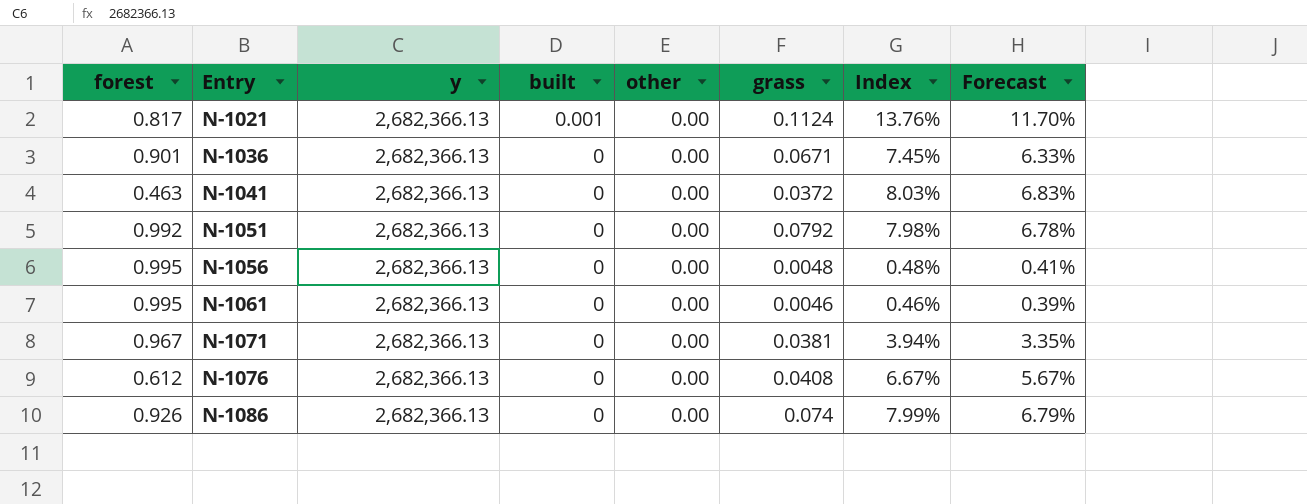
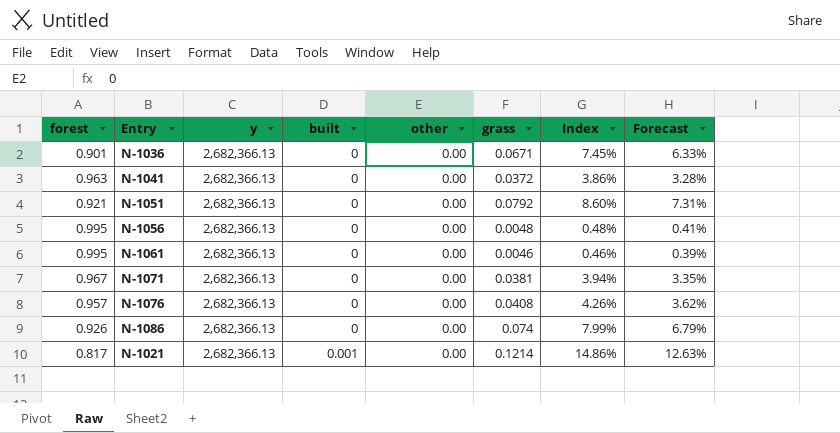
row order: Entry ascending -> built ascending
N-1041 | forest: 0.463 -> 0.963
N-1041 | Index: 8.03% -> 3.86%
N-1041 | Forecast: 6.83% -> 3.28%
N-1051 | forest: 0.992 -> 0.921
N-1051 | Index: 7.98% -> 8.60%
N-1051 | Forecast: 6.78% -> 7.31%
N-1076 | forest: 0.612 -> 0.957
N-1076 | Index: 6.67% -> 4.26%
N-1076 | Forecast: 5.67% -> 3.62%
N-1021 | grass: 0.1124 -> 0.1214
N-1021 | Index: 13.76% -> 14.86%
N-1021 | Forecast: 11.70% -> 12.63%

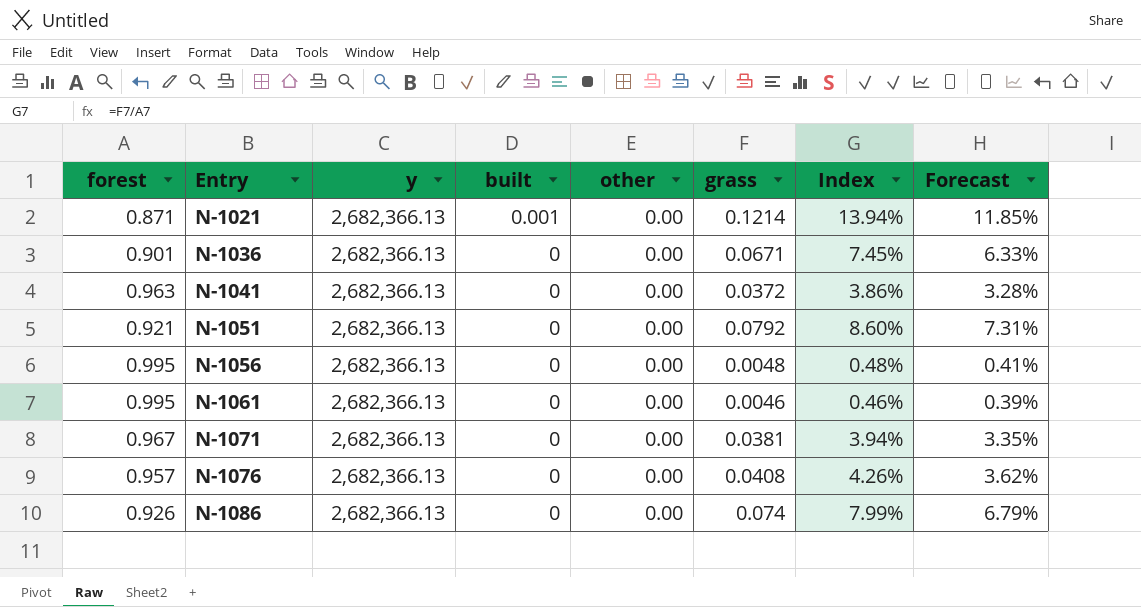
row order: built ascending -> Entry ascending
N-1021 | forest: 0.817 -> 0.871
N-1021 | Index: 14.86% -> 13.94%
N-1021 | Forecast: 12.63% -> 11.85%

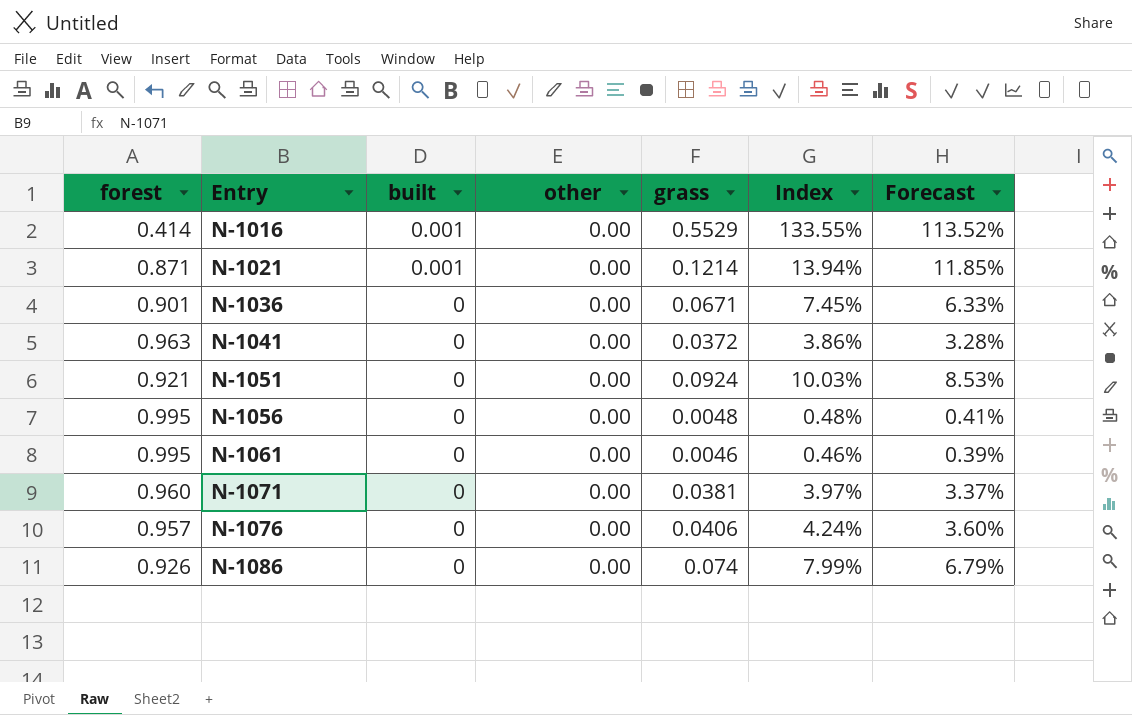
column y | position: 3 -> none
row N-1016: none -> 0.414 | 0.001 | 0.00 | 0.5529 | 133.55% | 113.52%
N-1051 | grass: 0.0792 -> 0.0924
N-1051 | Index: 8.60% -> 10.03%
N-1051 | Forecast: 7.31% -> 8.53%
N-1071 | forest: 0.967 -> 0.960
N-1071 | Index: 3.94% -> 3.97%
N-1071 | Forecast: 3.35% -> 3.37%
N-1076 | grass: 0.0408 -> 0.0406
N-1076 | Index: 4.26% -> 4.24%
N-1076 | Forecast: 3.62% -> 3.60%

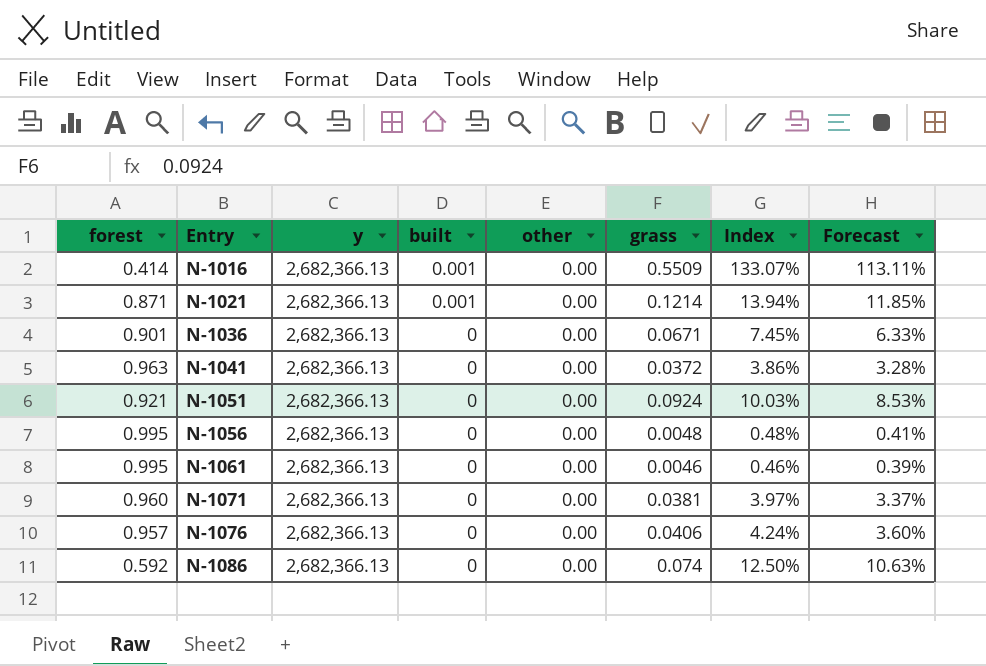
column y | position: none -> 3
N-1016 | grass: 0.5529 -> 0.5509
N-1016 | Index: 133.55% -> 133.07%
N-1016 | Forecast: 113.52% -> 113.11%
N-1086 | forest: 0.926 -> 0.592
N-1086 | Index: 7.99% -> 12.50%
N-1086 | Forecast: 6.79% -> 10.63%

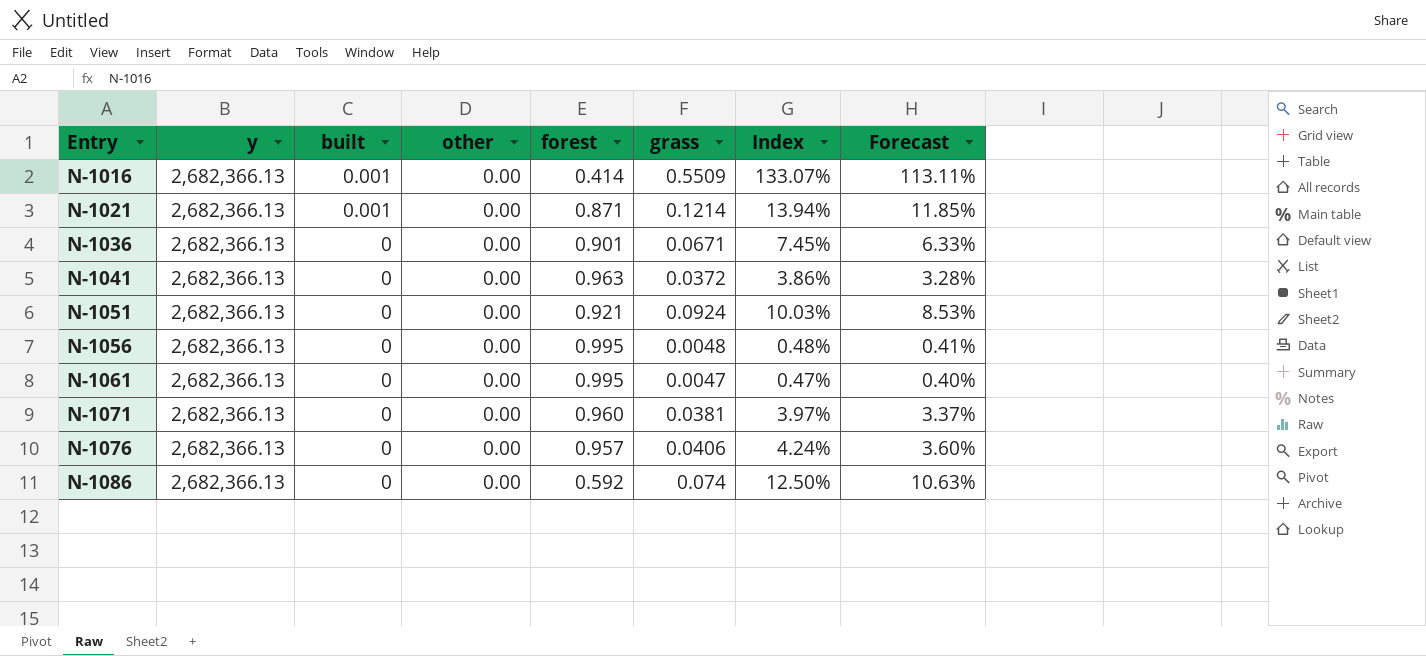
column forest | position: 1 -> 5
N-1061 | grass: 0.0046 -> 0.0047
N-1061 | Index: 0.46% -> 0.47%
N-1061 | Forecast: 0.39% -> 0.40%

